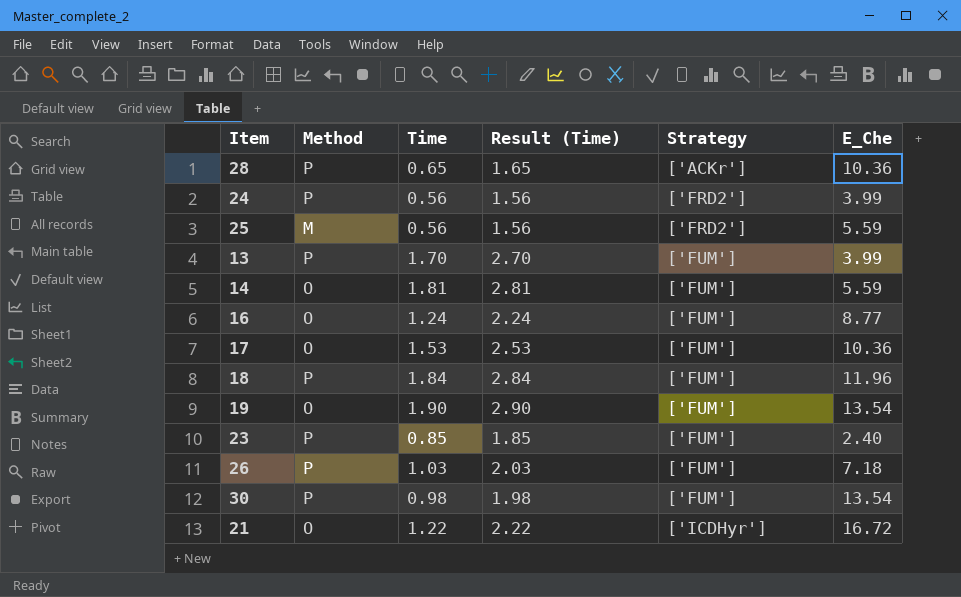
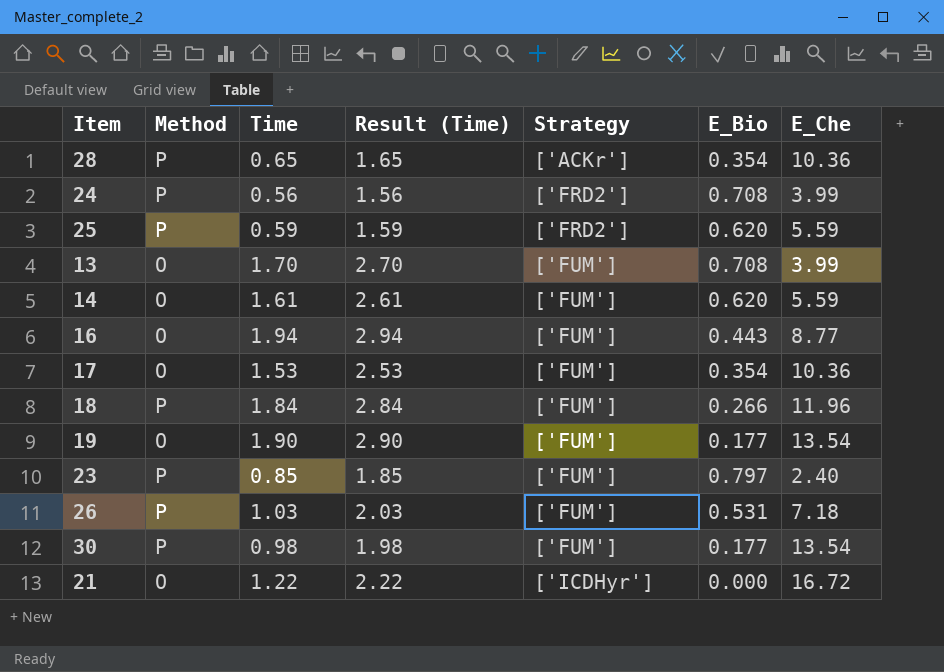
column E_Bio | position: none -> 6
25 | Method: M -> P
25 | Time: 0.56 -> 0.59
25 | Result (Time): 1.56 -> 1.59
13 | Method: P -> O
14 | Time: 1.81 -> 1.61
14 | Result (Time): 2.81 -> 2.61
16 | Time: 1.24 -> 1.94
16 | Result (Time): 2.24 -> 2.94

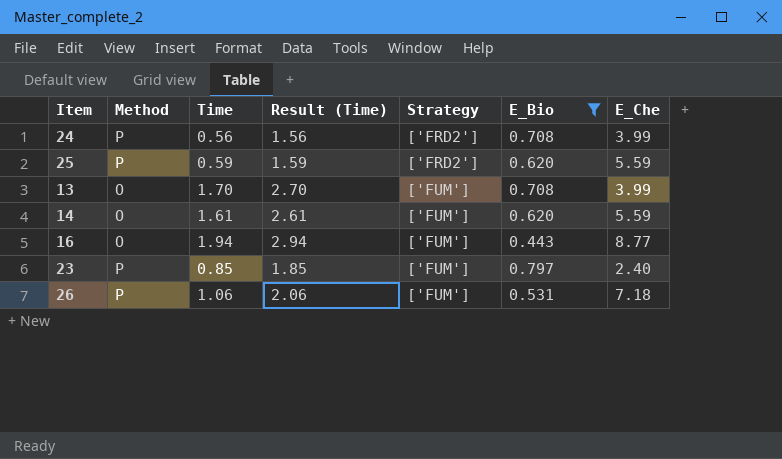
filter: none -> E_Bio >= 0.443
26 | Time: 1.03 -> 1.06
26 | Result (Time): 2.03 -> 2.06

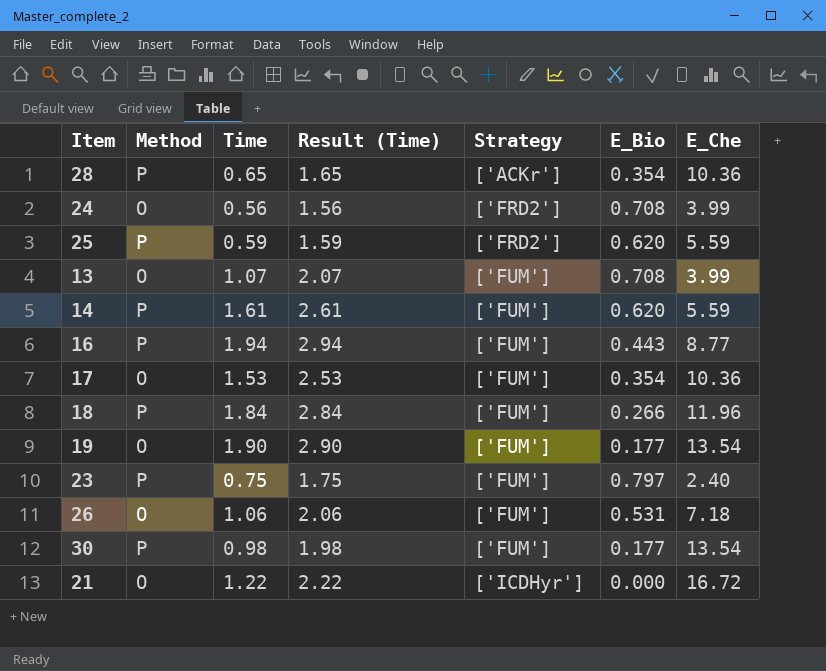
filter: E_Bio >= 0.443 -> none
24 | Method: P -> O
13 | Time: 1.70 -> 1.07
13 | Result (Time): 2.70 -> 2.07
14 | Method: O -> P
16 | Method: O -> P
23 | Time: 0.85 -> 0.75
23 | Result (Time): 1.85 -> 1.75
26 | Method: P -> O

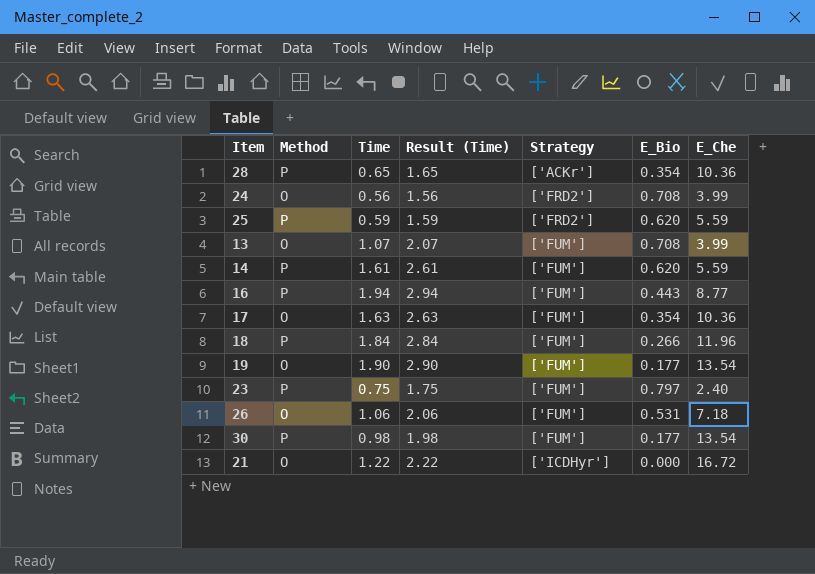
17 | Time: 1.53 -> 1.63
17 | Result (Time): 2.53 -> 2.63

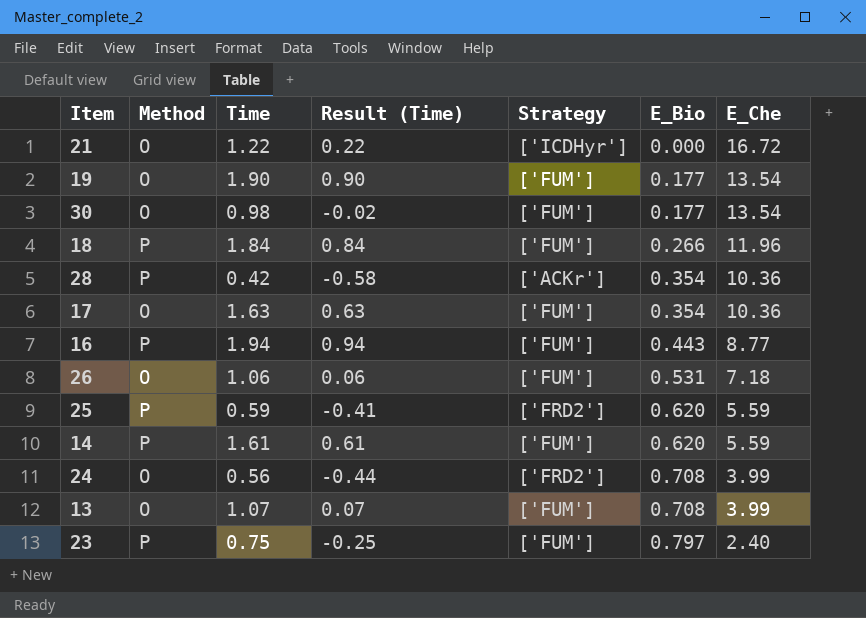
row order: Strategy ascending -> E_Bio ascending
column Result (Time) | formula: [Time] + 1 -> [Time] - 1
30 | Method: P -> O
28 | Time: 0.65 -> 0.42

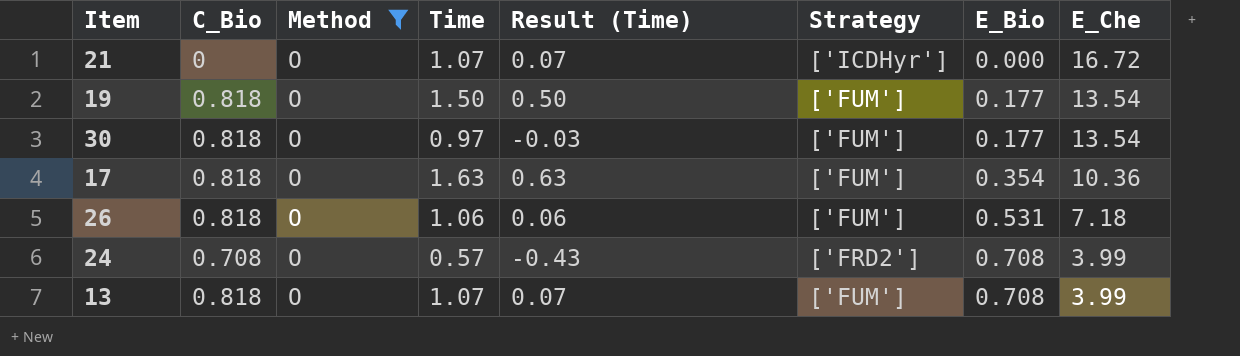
filter: none -> Method = O
column C_Bio | position: none -> 2
21 | Time: 1.22 -> 1.07
21 | Result (Time): 0.22 -> 0.07
19 | Time: 1.90 -> 1.50
19 | Result (Time): 0.90 -> 0.50
30 | Time: 0.98 -> 0.97
30 | Result (Time): -0.02 -> -0.03
24 | Time: 0.56 -> 0.57
24 | Result (Time): -0.44 -> -0.43

